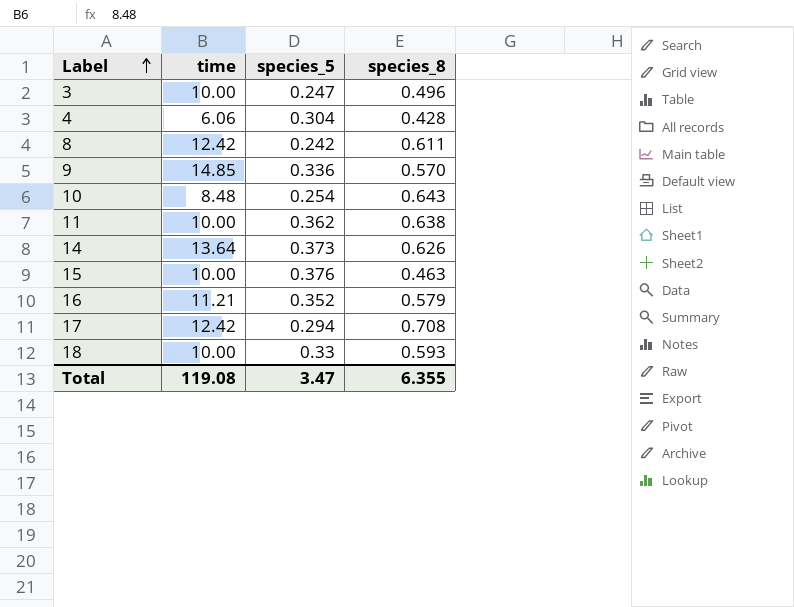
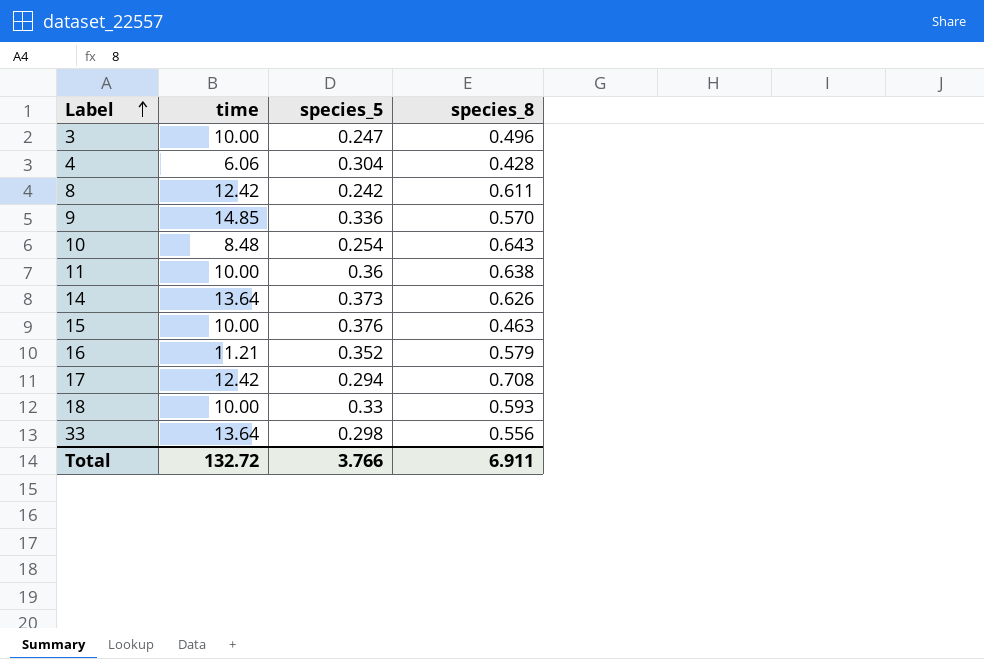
11 | species_5: 0.362 -> 0.36
row 33: none -> 13.64 | 0.298 | 0.556
Total | time: 119.08 -> 132.72
Total | species_5: 3.47 -> 3.766
Total | species_8: 6.355 -> 6.911

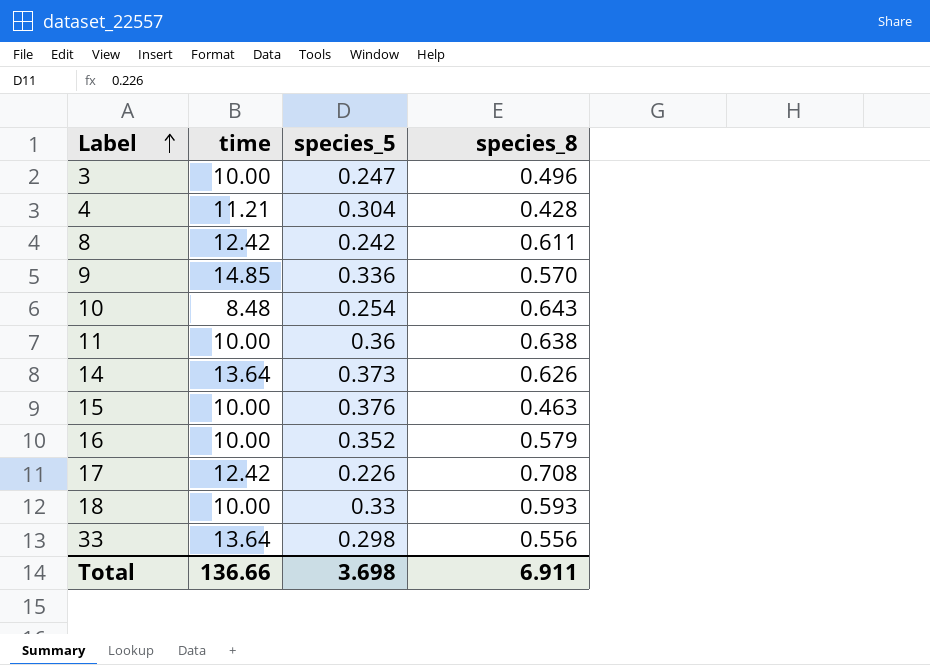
4 | time: 6.06 -> 11.21
16 | time: 11.21 -> 10.00
17 | species_5: 0.294 -> 0.226
Total | time: 132.72 -> 136.66
Total | species_5: 3.766 -> 3.698

